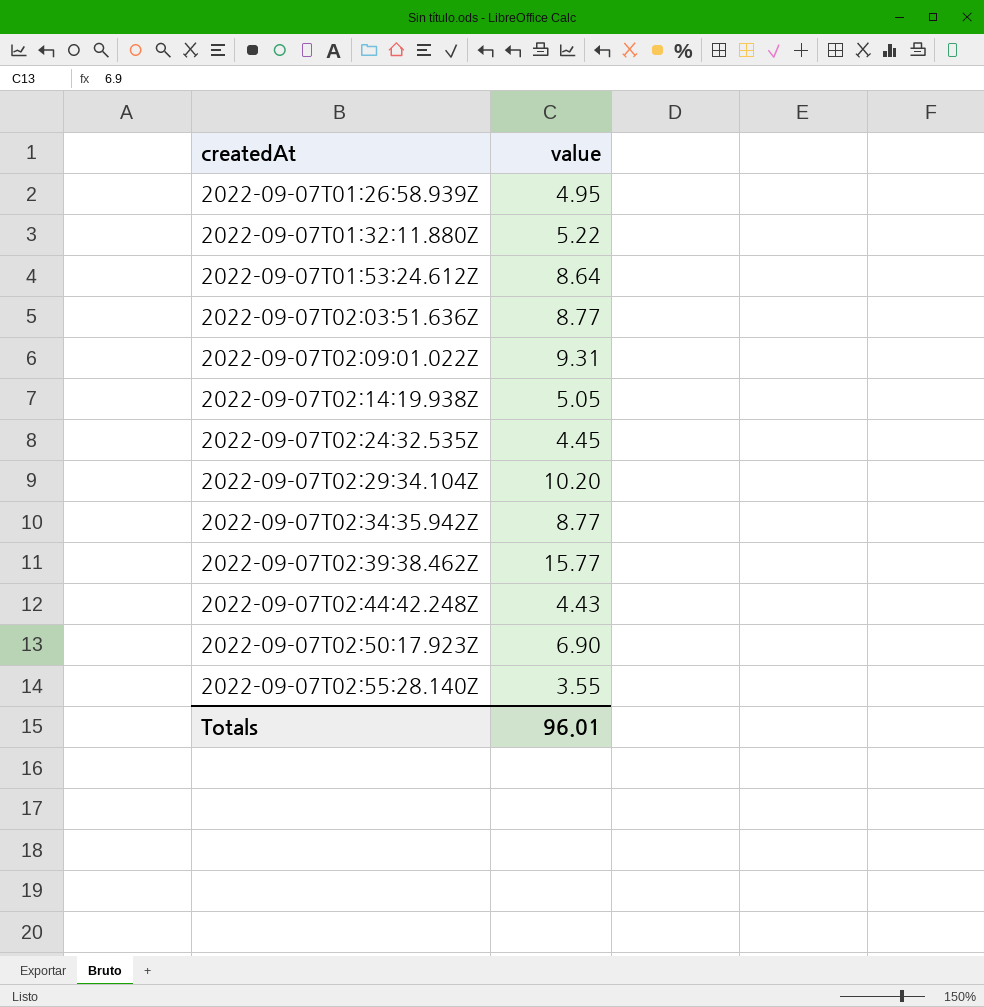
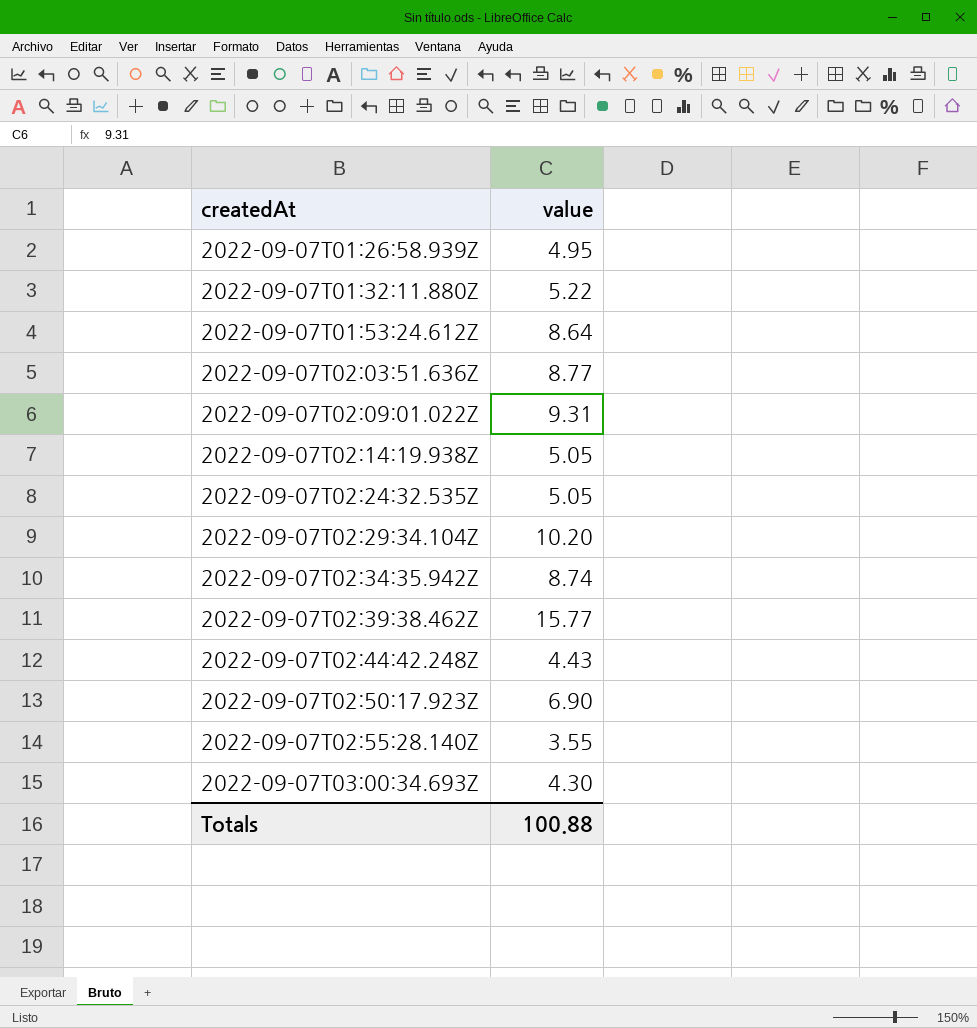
2022-09-07T02:24:32.535Z | value: 4.45 -> 5.05
2022-09-07T02:34:35.942Z | value: 8.77 -> 8.74
row 2022-09-07T03:00:34.693Z: none -> 4.30
Totals | value: 96.01 -> 100.88

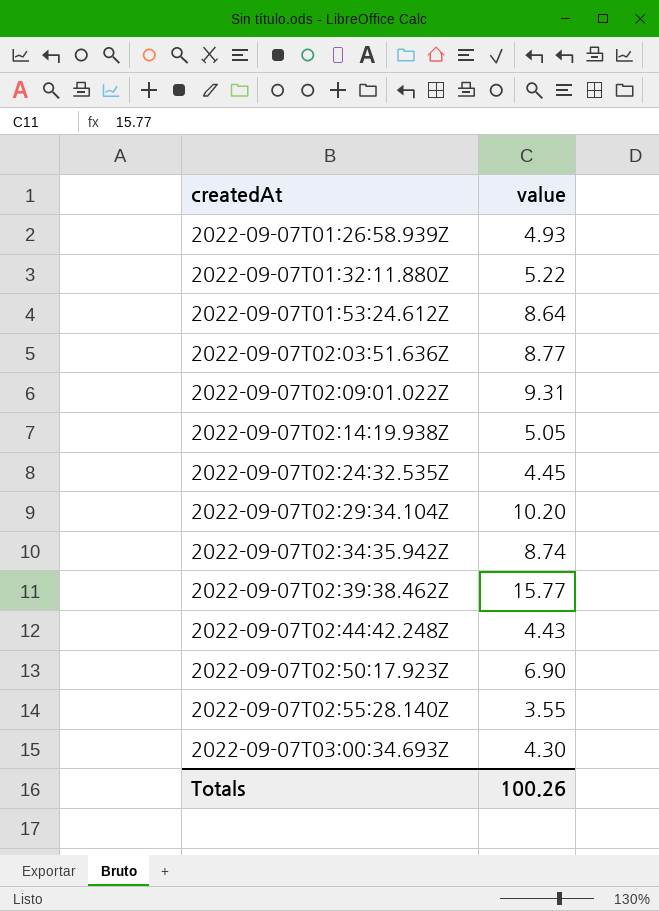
2022-09-07T01:26:58.939Z | value: 4.95 -> 4.93
2022-09-07T02:24:32.535Z | value: 5.05 -> 4.45
Totals | value: 100.88 -> 100.26

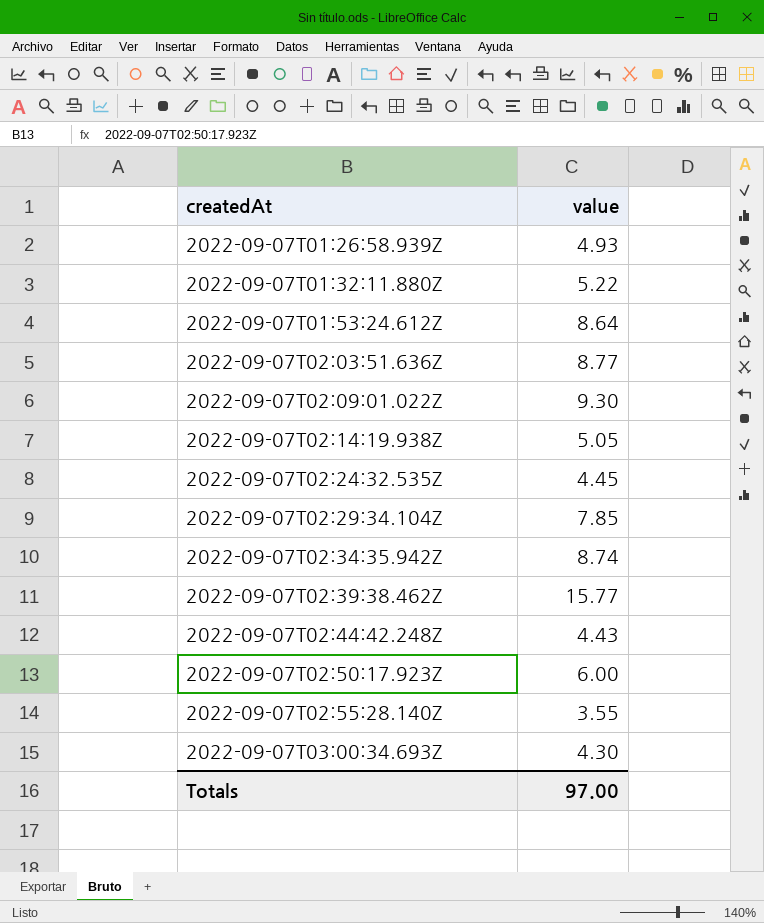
2022-09-07T02:09:01.022Z | value: 9.31 -> 9.30
2022-09-07T02:29:34.104Z | value: 10.20 -> 7.85
2022-09-07T02:50:17.923Z | value: 6.90 -> 6.00
Totals | value: 100.26 -> 97.00

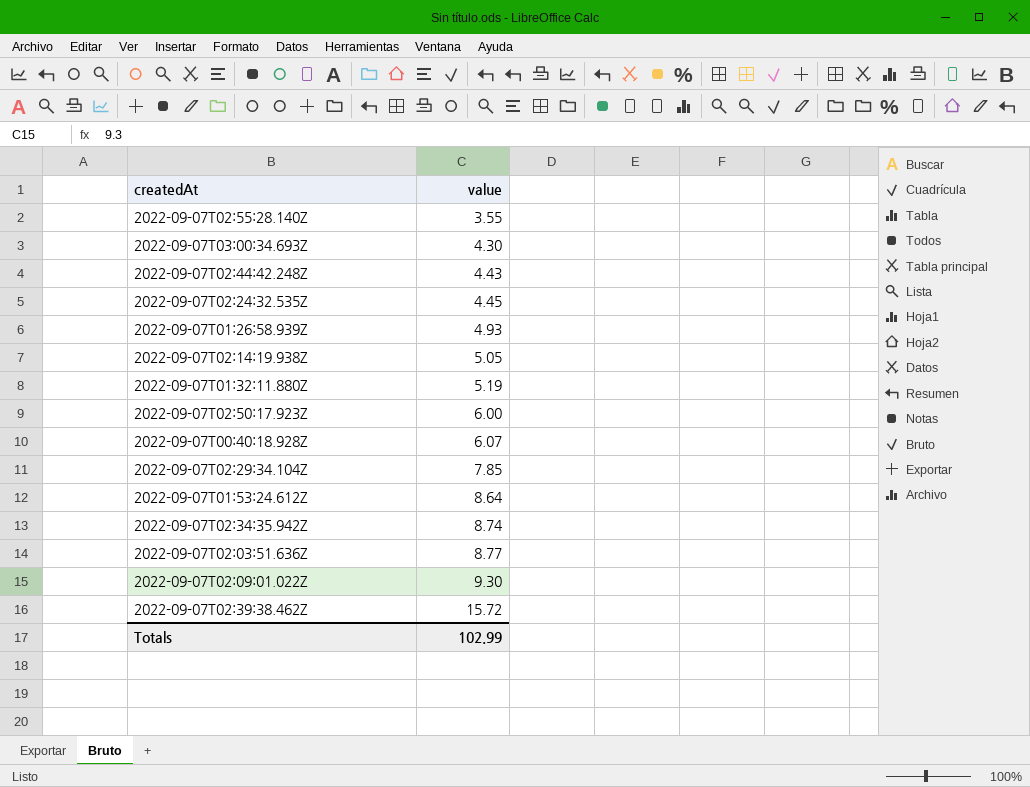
row order: createdAt ascending -> value ascending
2022-09-07T01:32:11.880Z | value: 5.22 -> 5.19
row 2022-09-07T00:40:18.928Z: none -> 6.07
2022-09-07T02:39:38.462Z | value: 15.77 -> 15.72
Totals | value: 97.00 -> 102.99

